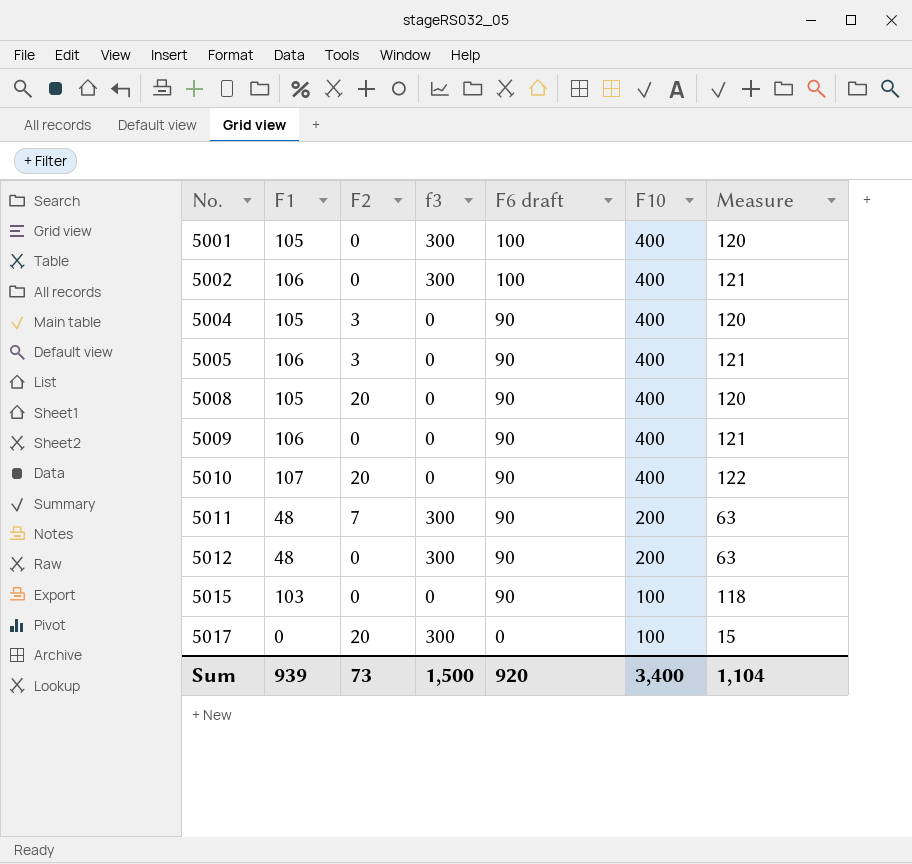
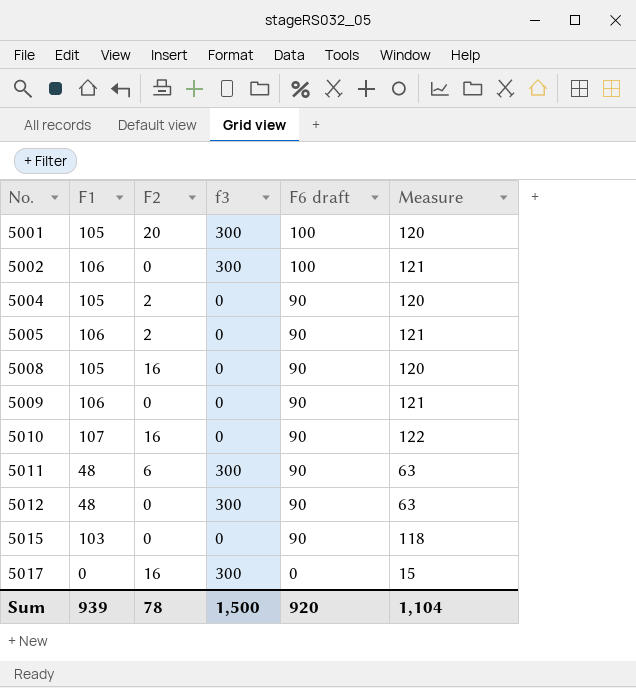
column F10 | position: 6 -> none
5001 | F2: 0 -> 20
5004 | F2: 3 -> 2
5005 | F2: 3 -> 2
5008 | F2: 20 -> 16
5010 | F2: 20 -> 16
5011 | F2: 7 -> 6
5017 | F2: 20 -> 16
Sum | F2: 73 -> 78

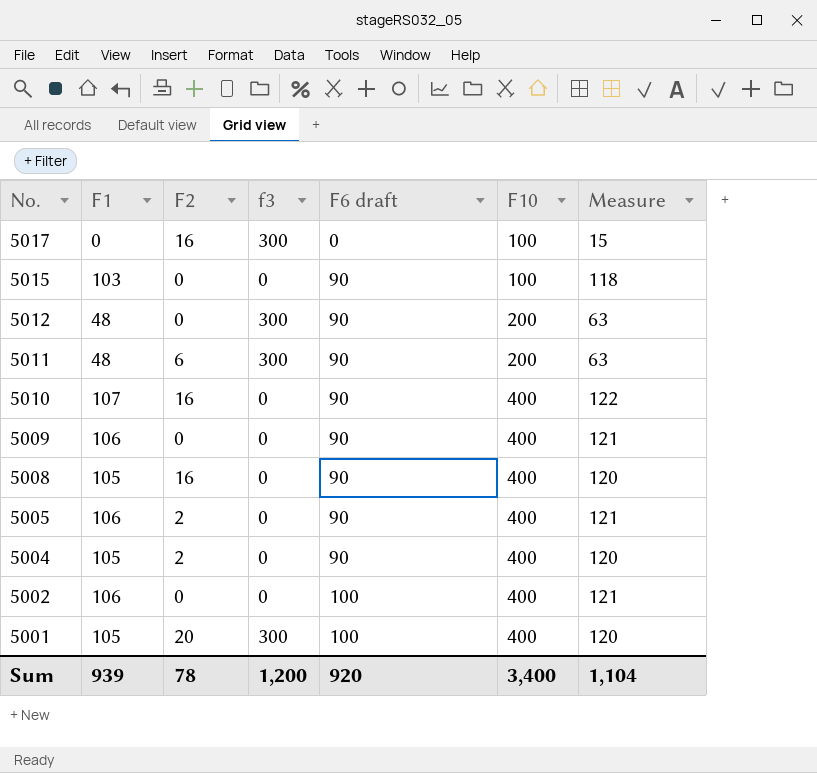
row order: No. ascending -> No. descending
column F10 | position: none -> 6
5002 | f3: 300 -> 0
Sum | f3: 1,500 -> 1,200

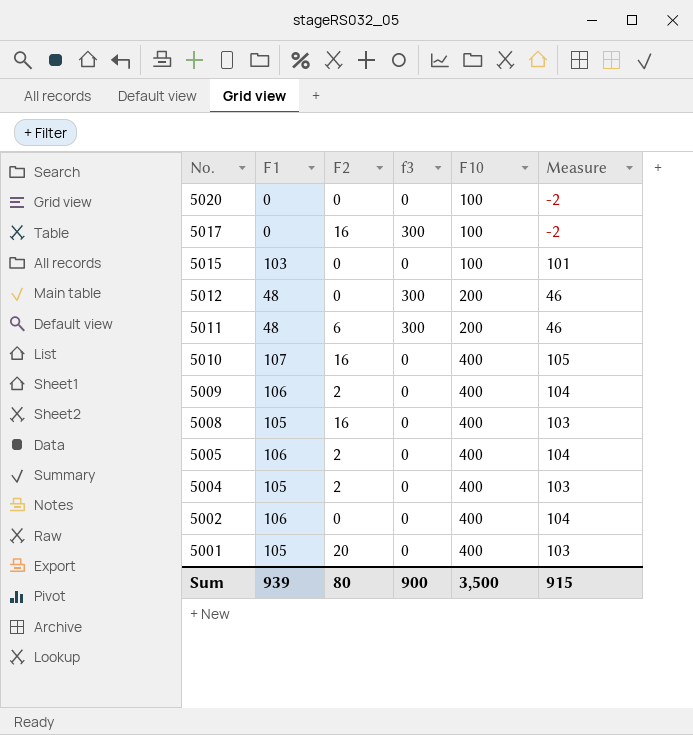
column F6 draft | position: 5 -> none
column Measure | formula: [F1] + 15 -> [F1] - 2
row 5020: none -> 0 | 0 | 0 | 100 | -2
5009 | F2: 0 -> 2
5001 | f3: 300 -> 0
Sum | F2: 78 -> 80
Sum | f3: 1,200 -> 900
Sum | F10: 3,400 -> 3,500
Sum | Measure: 1,104 -> 915

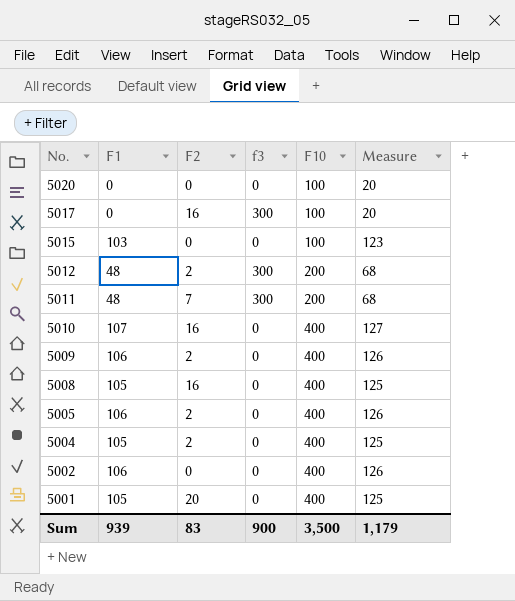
column Measure | formula: [F1] - 2 -> [F1] + 20
5012 | F2: 0 -> 2
5011 | F2: 6 -> 7
Sum | F2: 80 -> 83
Sum | Measure: 915 -> 1,179

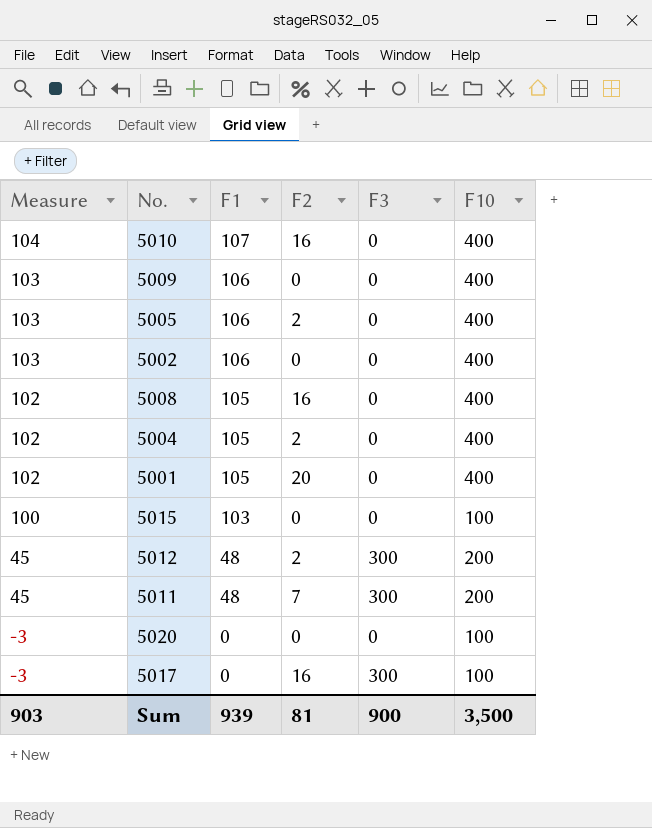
row order: No. descending -> Measure descending
column Measure | formula: [F1] + 20 -> [F1] - 3
column Measure | position: 6 -> 1
column name: f3 -> F3
5009 | F2: 2 -> 0
Sum | Measure: 1,179 -> 903
Sum | F2: 83 -> 81

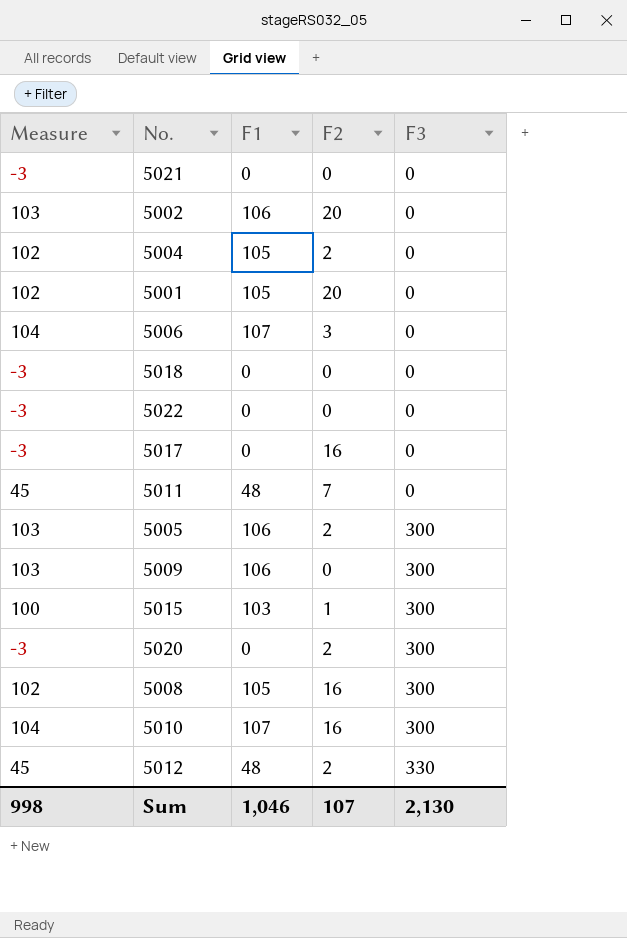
row order: Measure descending -> F3 ascending
column F10 | position: 6 -> none
row 5021: none -> -3 | 0 | 0 | 0
5002 | F2: 0 -> 20
row 5006: none -> 104 | 107 | 3 | 0
row 5018: none -> -3 | 0 | 0 | 0
row 5022: none -> -3 | 0 | 0 | 0
5017 | F3: 300 -> 0
5011 | F3: 300 -> 0
5005 | F3: 0 -> 300
5009 | F3: 0 -> 300
5015 | F2: 0 -> 1
5015 | F3: 0 -> 300
5020 | F2: 0 -> 2
5020 | F3: 0 -> 300
5008 | F3: 0 -> 300
5010 | F3: 0 -> 300
5012 | F3: 300 -> 330
Sum | Measure: 903 -> 998
Sum | F1: 939 -> 1,046
Sum | F2: 81 -> 107
Sum | F3: 900 -> 2,130

